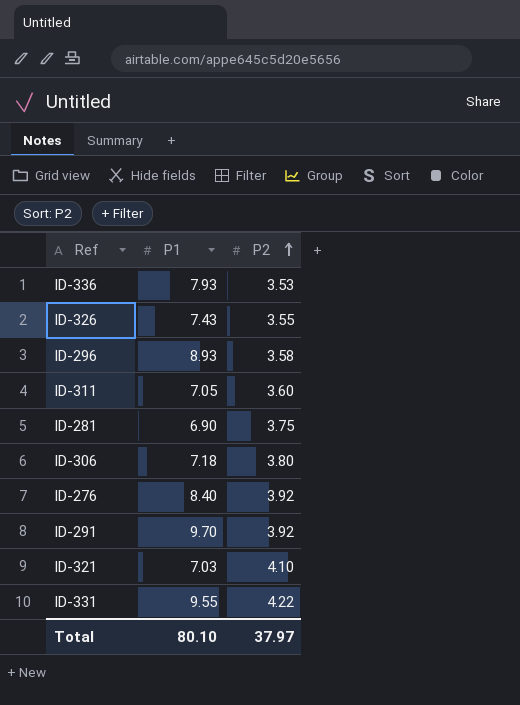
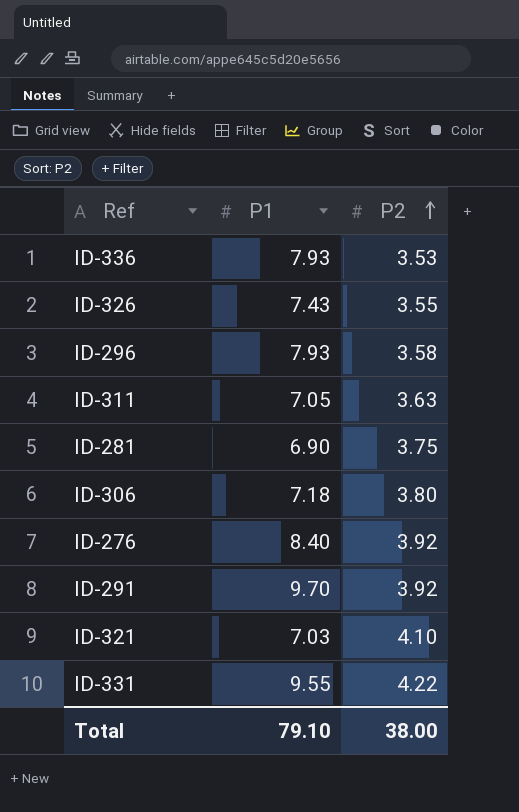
ID-296 | P1: 8.93 -> 7.93
ID-311 | P2: 3.60 -> 3.63
Total | P1: 80.10 -> 79.10
Total | P2: 37.97 -> 38.00

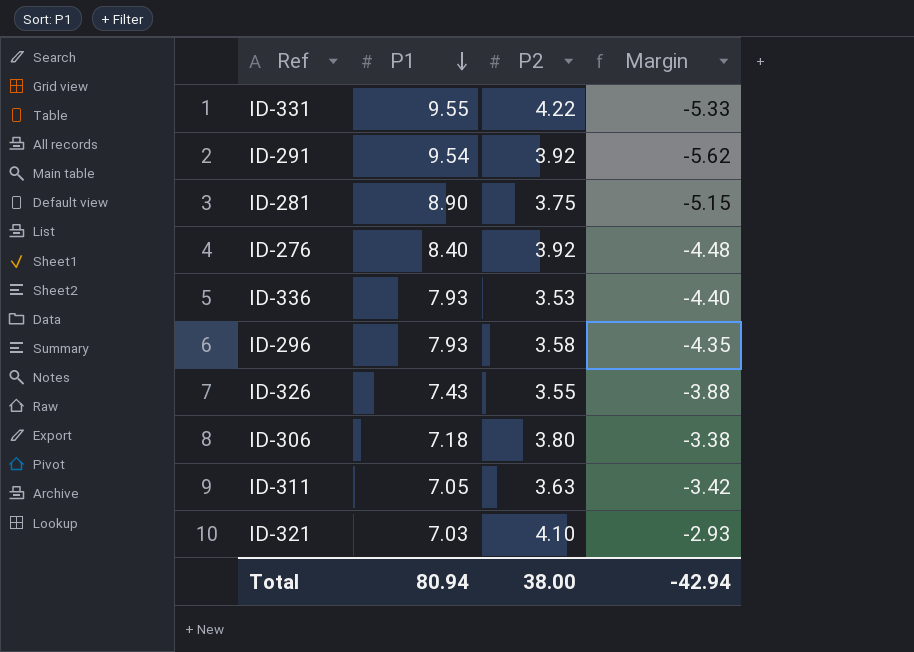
row order: P2 ascending -> P1 descending
column Margin | formula: none -> [P2] - [P1]
ID-291 | P1: 9.70 -> 9.54
ID-281 | P1: 6.90 -> 8.90
Total | P1: 79.10 -> 80.94

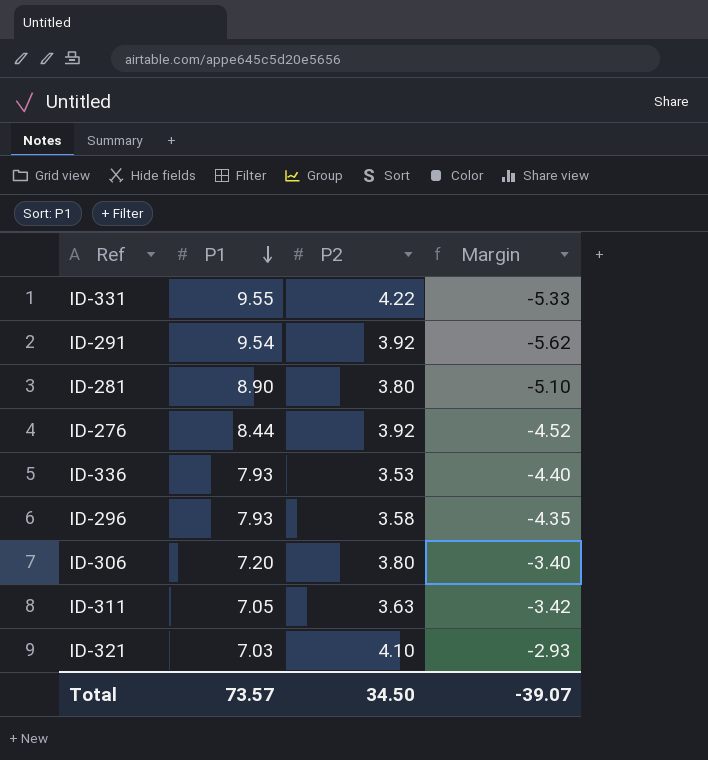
row ID-326: 7.43 | 3.55 | -3.88 -> none
ID-281 | P2: 3.75 -> 3.80
ID-281 | Margin: -5.15 -> -5.10
ID-276 | P1: 8.40 -> 8.44
ID-276 | Margin: -4.48 -> -4.52
ID-306 | P1: 7.18 -> 7.20
ID-306 | Margin: -3.38 -> -3.40
Total | P1: 80.94 -> 73.57
Total | P2: 38.00 -> 34.50
Total | Margin: -42.94 -> -39.07

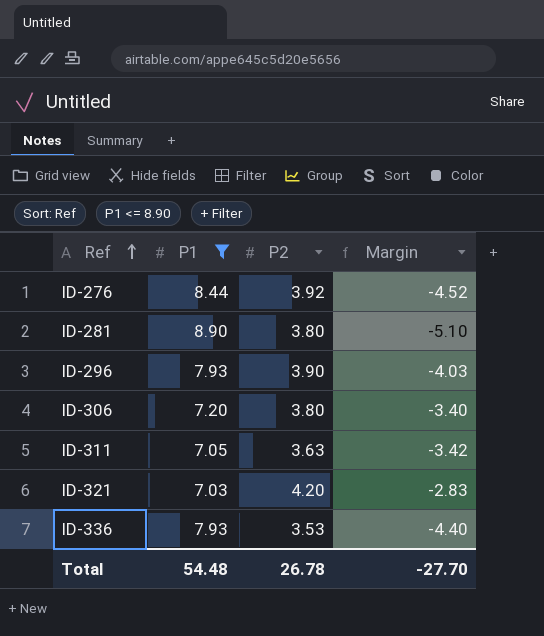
filter: none -> P1 <= 8.90
row order: P1 descending -> Ref ascending
ID-296 | P2: 3.58 -> 3.90
ID-296 | Margin: -4.35 -> -4.03
ID-321 | P2: 4.10 -> 4.20
ID-321 | Margin: -2.93 -> -2.83
Total | P1: 73.57 -> 54.48
Total | P2: 34.50 -> 26.78
Total | Margin: -39.07 -> -27.70

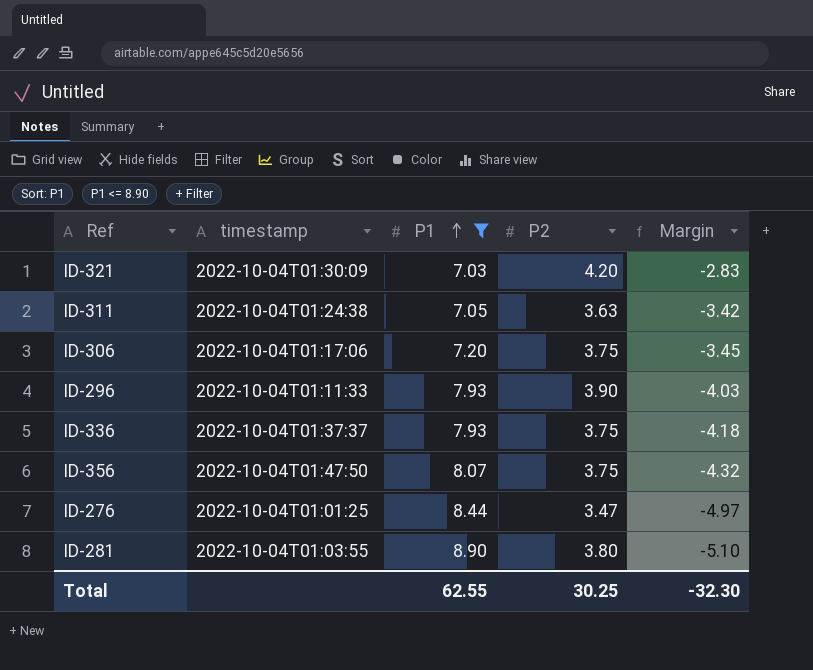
row order: Ref ascending -> P1 ascending
column timestamp | position: none -> 2
ID-306 | P2: 3.80 -> 3.75
ID-306 | Margin: -3.40 -> -3.45
ID-336 | P2: 3.53 -> 3.75
ID-336 | Margin: -4.40 -> -4.18
row ID-356: none -> 2022-10-04T01:47:50 | 8.07 | 3.75 | -4.32
ID-276 | P2: 3.92 -> 3.47
ID-276 | Margin: -4.52 -> -4.97
Total | P1: 54.48 -> 62.55
Total | P2: 26.78 -> 30.25
Total | Margin: -27.70 -> -32.30

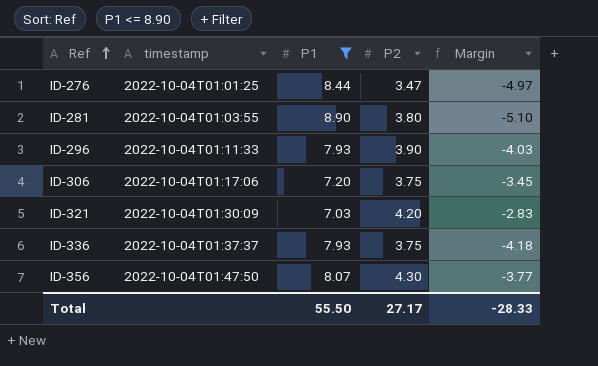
row order: P1 ascending -> Ref ascending
row ID-311: 2022-10-04T01:24:38 | 7.05 | 3.63 | -3.42 -> none
ID-356 | P2: 3.75 -> 4.30
ID-356 | Margin: -4.32 -> -3.77
Total | P1: 62.55 -> 55.50
Total | P2: 30.25 -> 27.17
Total | Margin: -32.30 -> -28.33

